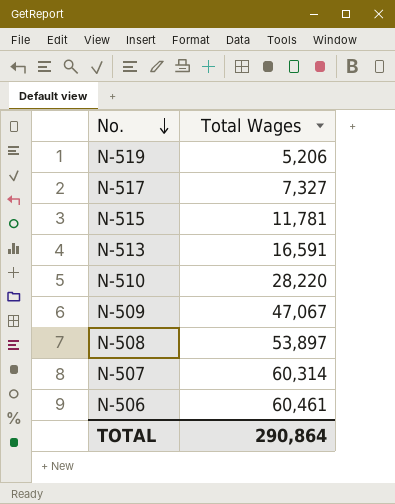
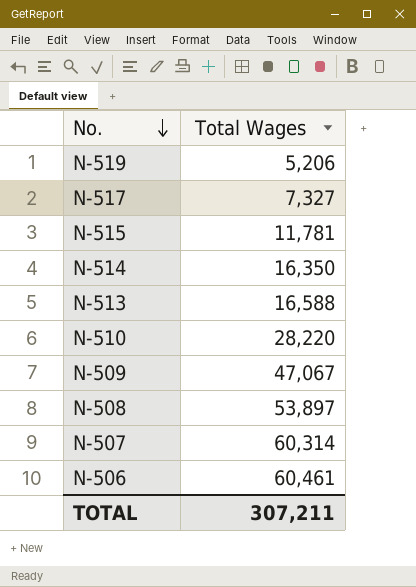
row N-514: none -> 16,350
N-513 | Total Wages: 16,591 -> 16,588
TOTAL | Total Wages: 290,864 -> 307,211

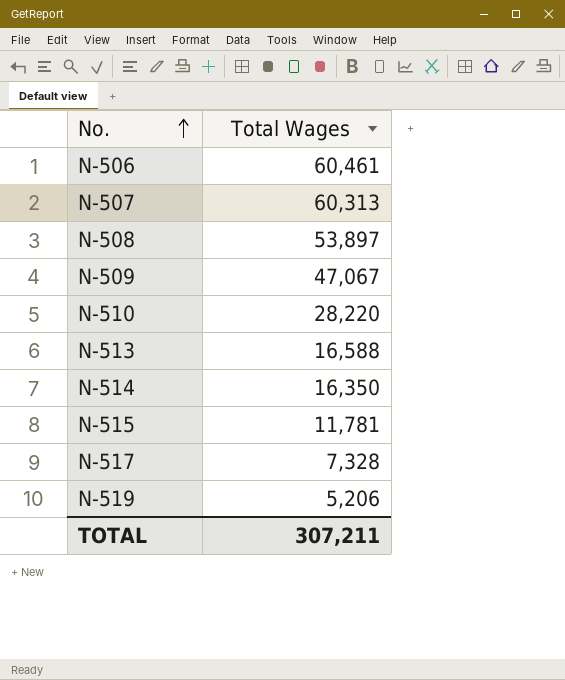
row order: No. descending -> No. ascending
N-507 | Total Wages: 60,314 -> 60,313
N-517 | Total Wages: 7,327 -> 7,328

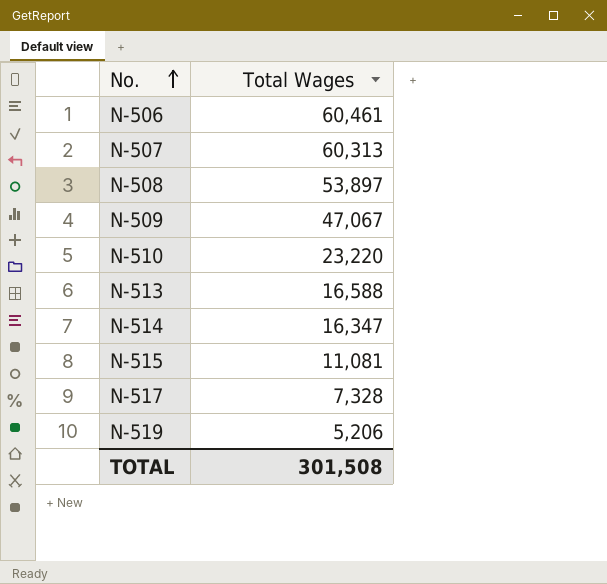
N-510 | Total Wages: 28,220 -> 23,220
N-514 | Total Wages: 16,350 -> 16,347
N-515 | Total Wages: 11,781 -> 11,081
TOTAL | Total Wages: 307,211 -> 301,508

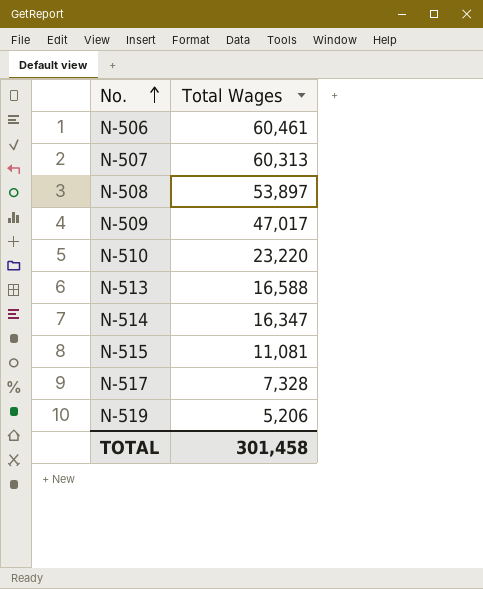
N-509 | Total Wages: 47,067 -> 47,017
TOTAL | Total Wages: 301,508 -> 301,458

